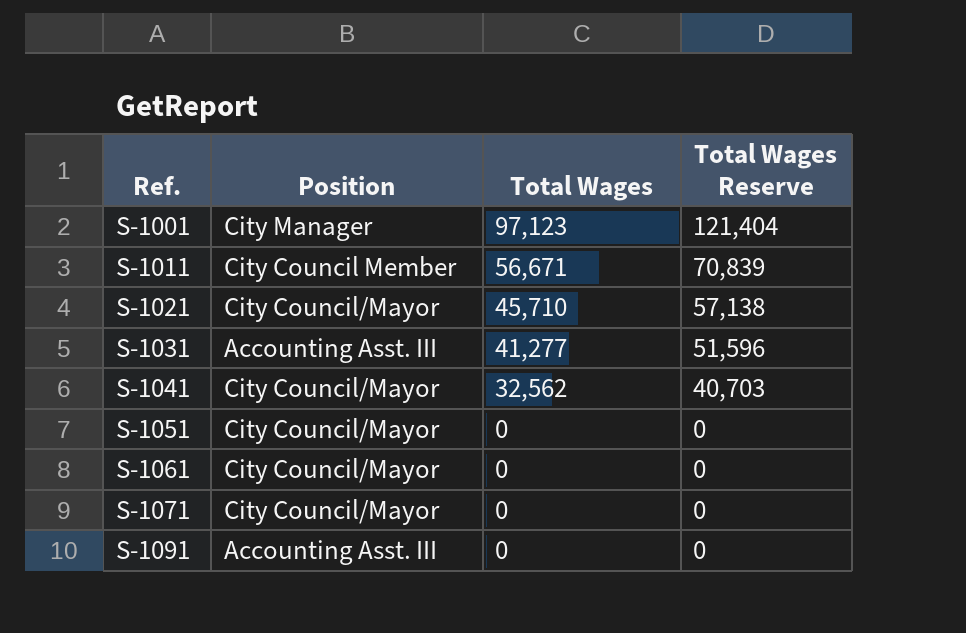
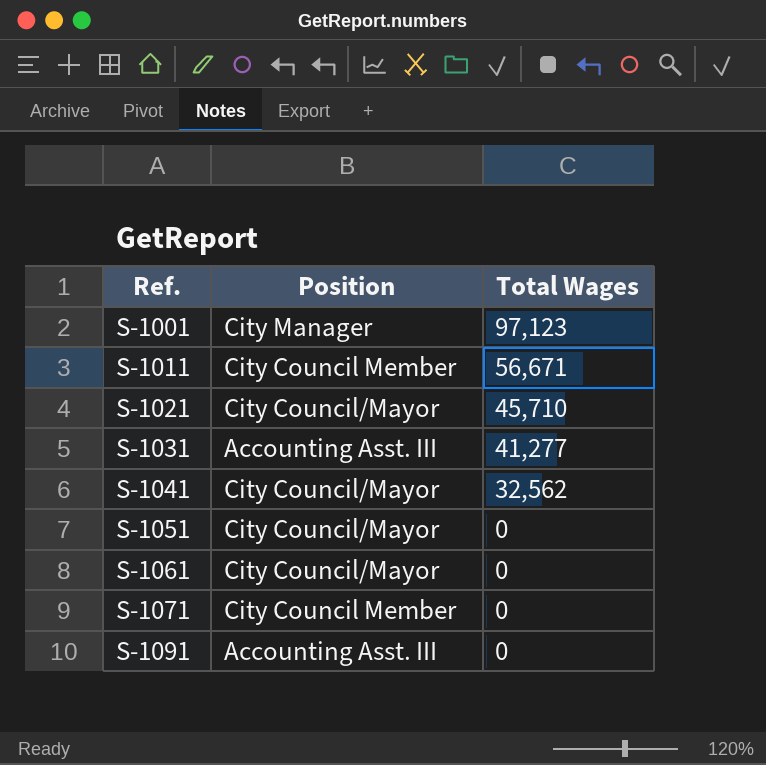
column Total Wages Reserve | formula: [Total Wages] * 1.25 -> none
S-1071 | Position: City Council/Mayor -> City Council Member

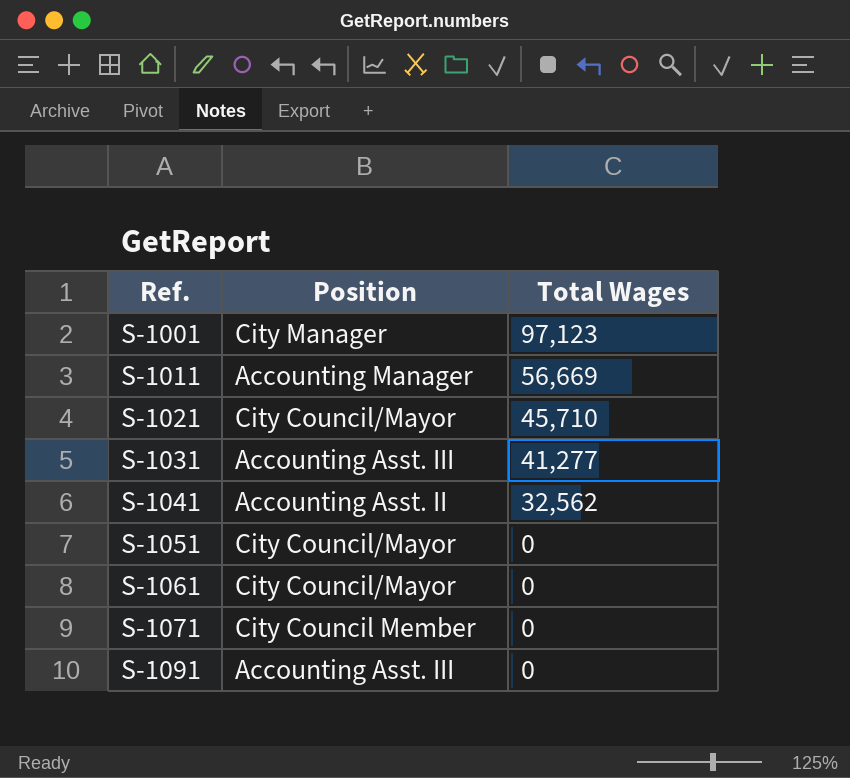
S-1011 | Position: City Council Member -> Accounting Manager
S-1011 | Total Wages: 56,671 -> 56,669
S-1041 | Position: City Council/Mayor -> Accounting Asst. II

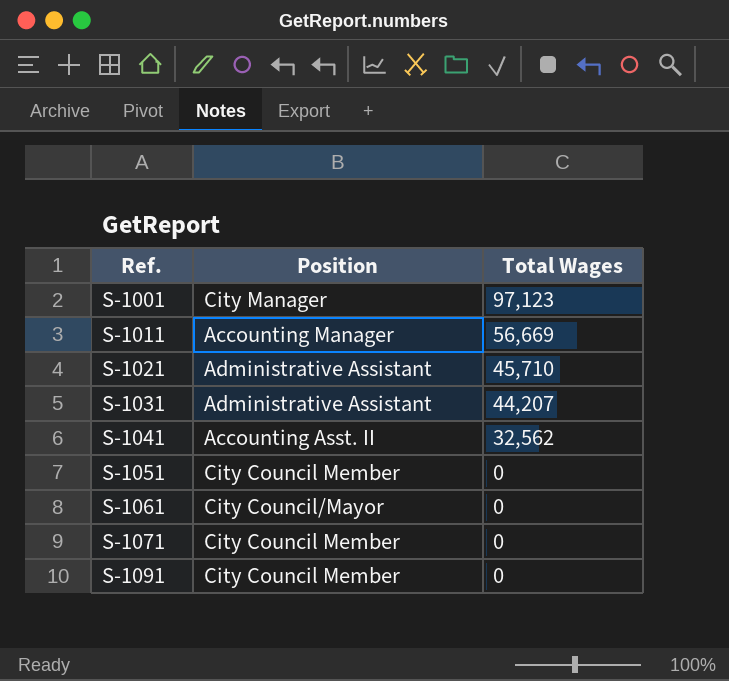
S-1021 | Position: City Council/Mayor -> Administrative Assistant
S-1031 | Position: Accounting Asst. III -> Administrative Assistant
S-1031 | Total Wages: 41,277 -> 44,207
S-1051 | Position: City Council/Mayor -> City Council Member
S-1091 | Position: Accounting Asst. III -> City Council Member

